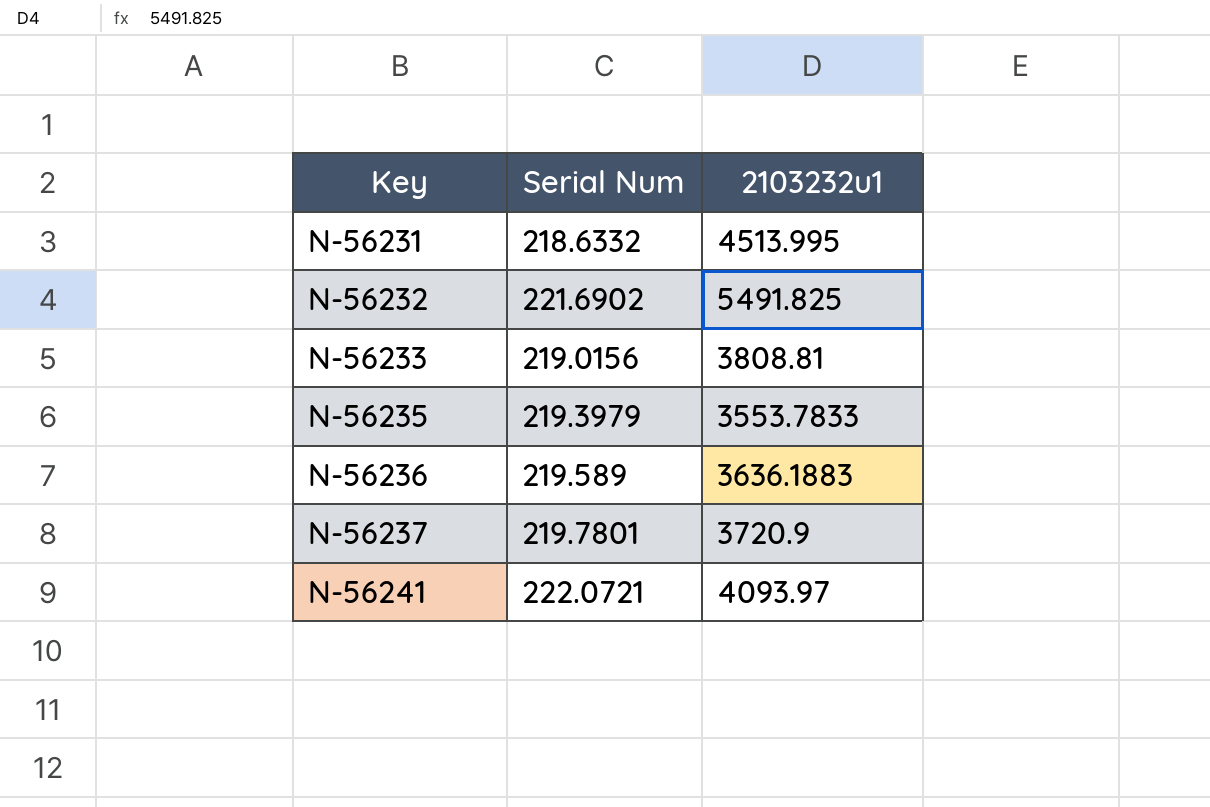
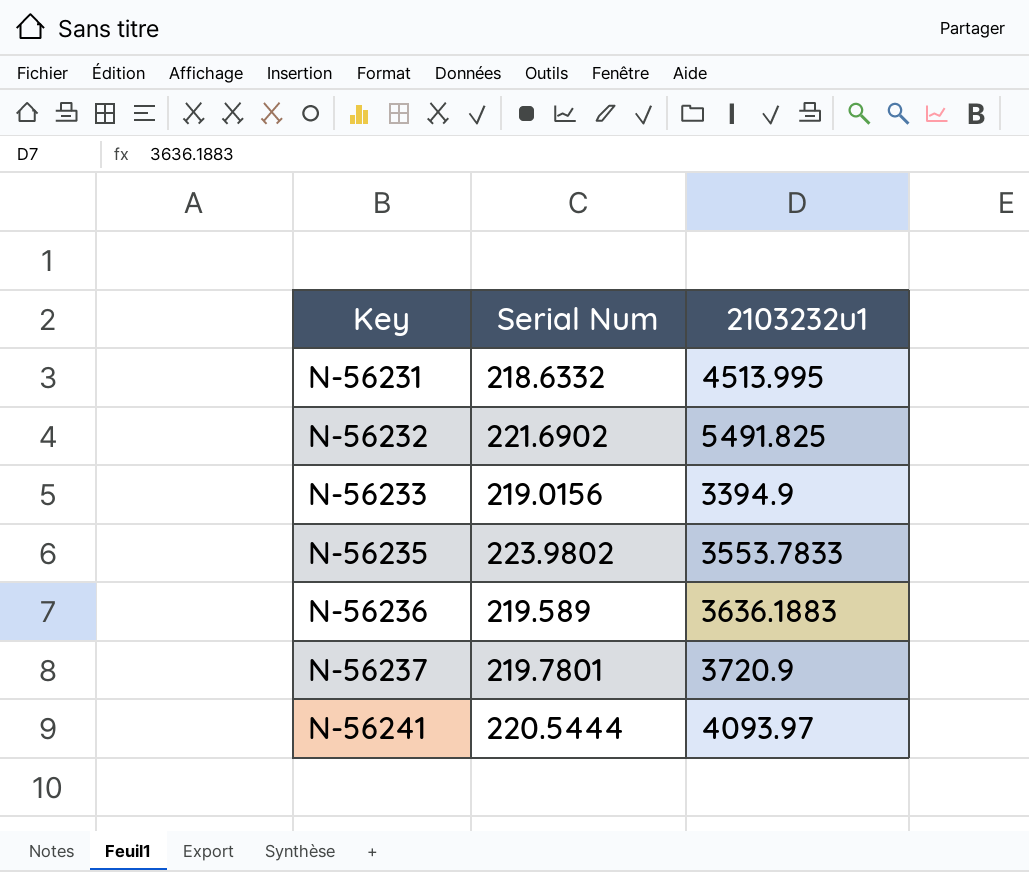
N-56233 | 2103232u1: 3808.81 -> 3394.9
N-56235 | Serial Num: 219.3979 -> 223.9802
N-56241 | Serial Num: 222.0721 -> 220.5444

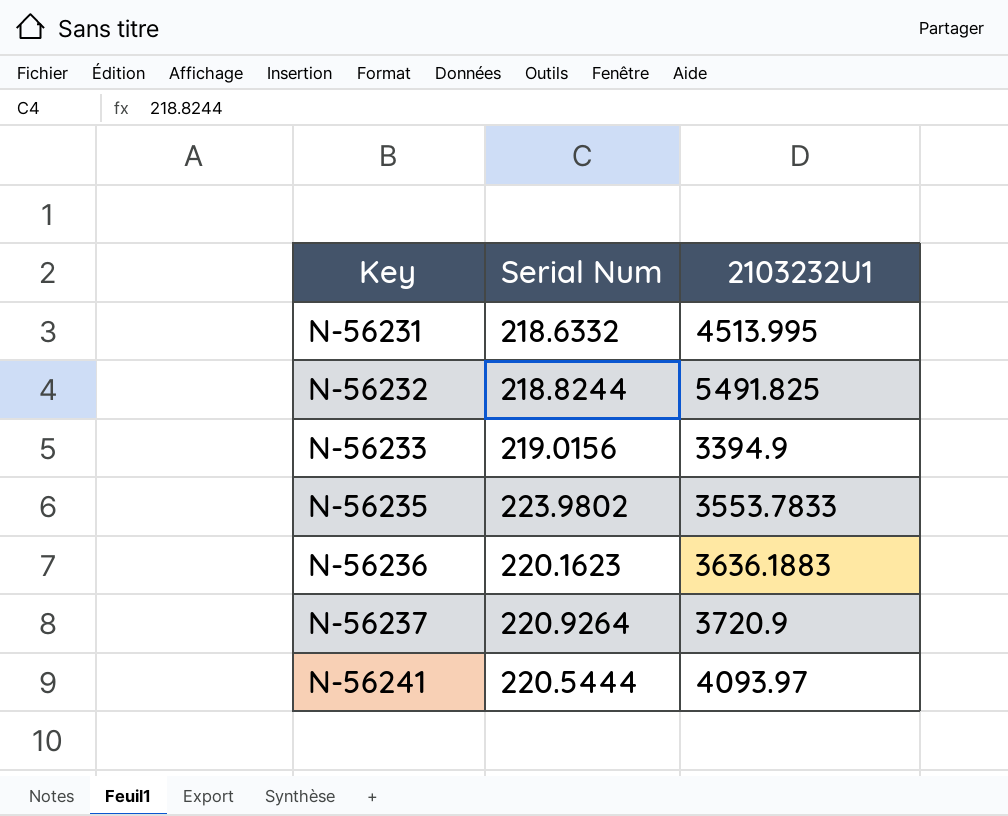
column name: 2103232u1 -> 2103232U1
N-56232 | Serial Num: 221.6902 -> 218.8244
N-56236 | Serial Num: 219.589 -> 220.1623
N-56237 | Serial Num: 219.7801 -> 220.9264

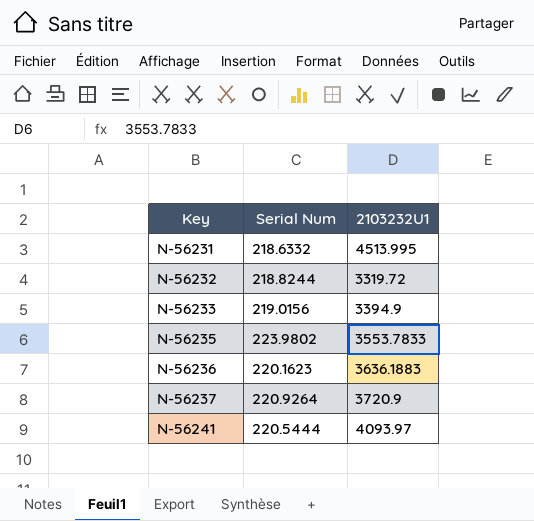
N-56232 | 2103232U1: 5491.825 -> 3319.72

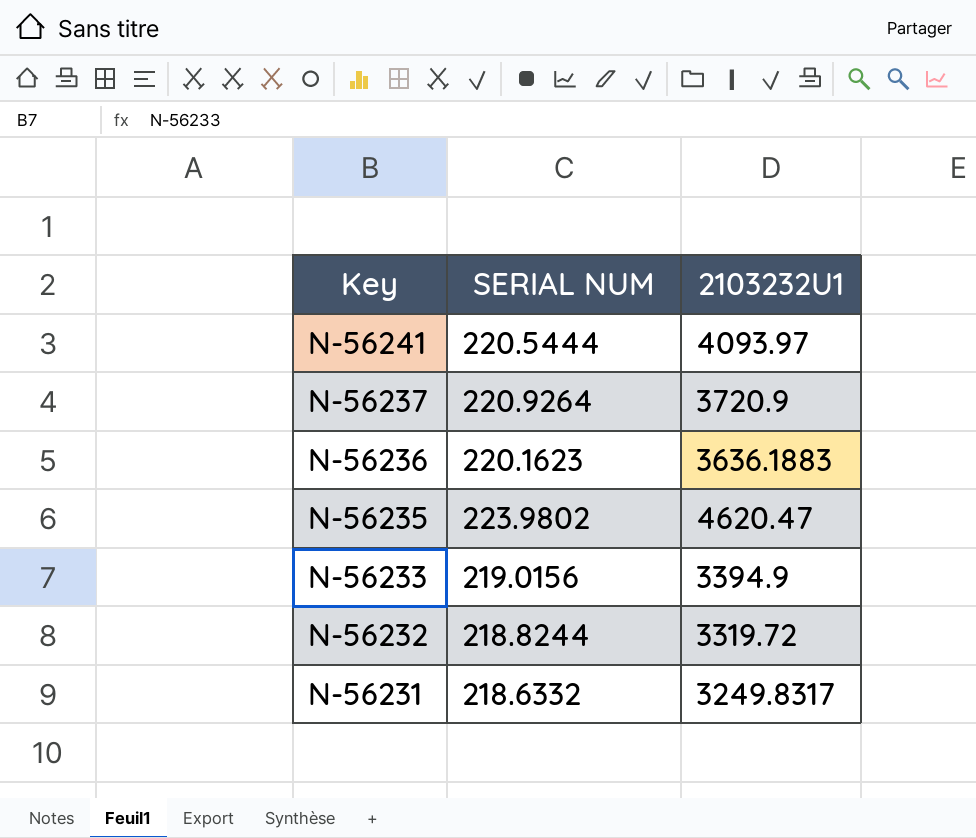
row order: Key ascending -> Key descending
column name: Serial Num -> SERIAL NUM
N-56235 | 2103232U1: 3553.7833 -> 4620.47
N-56231 | 2103232U1: 4513.995 -> 3249.8317

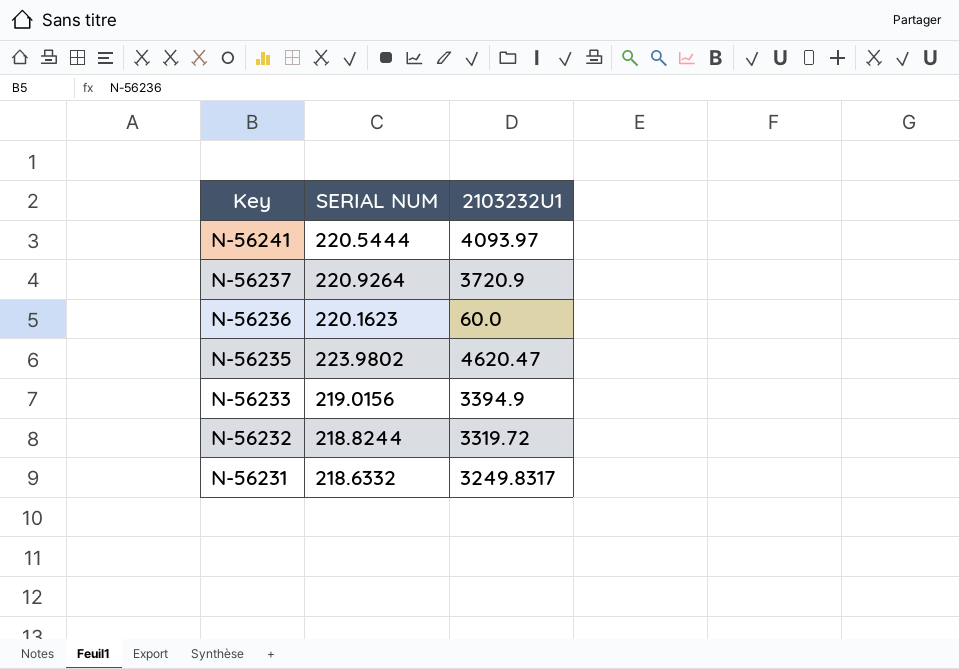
N-56236 | 2103232U1: 3636.1883 -> 60.0

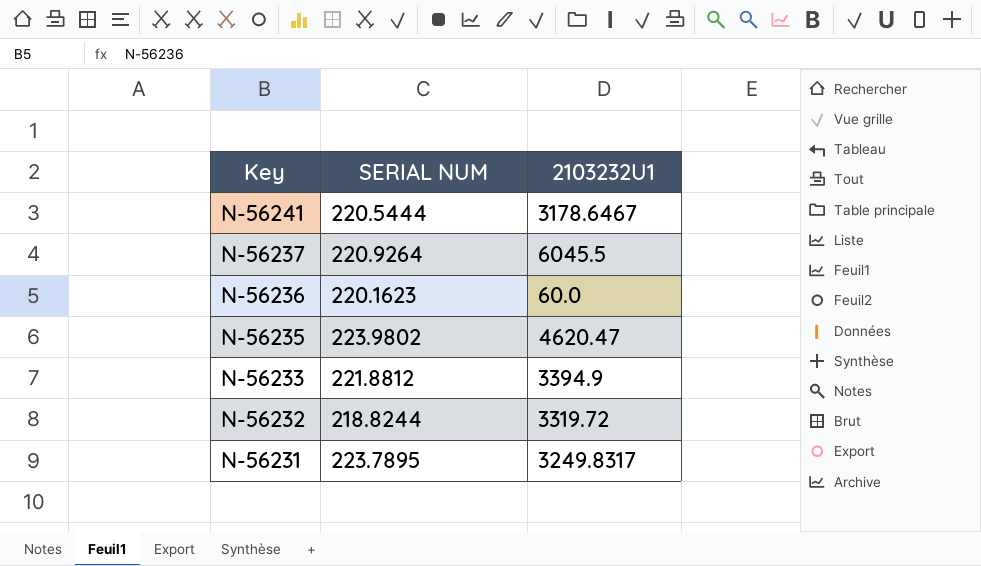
N-56241 | 2103232U1: 4093.97 -> 3178.6467
N-56237 | 2103232U1: 3720.9 -> 6045.5
N-56233 | SERIAL NUM: 219.0156 -> 221.8812
N-56231 | SERIAL NUM: 218.6332 -> 223.7895

